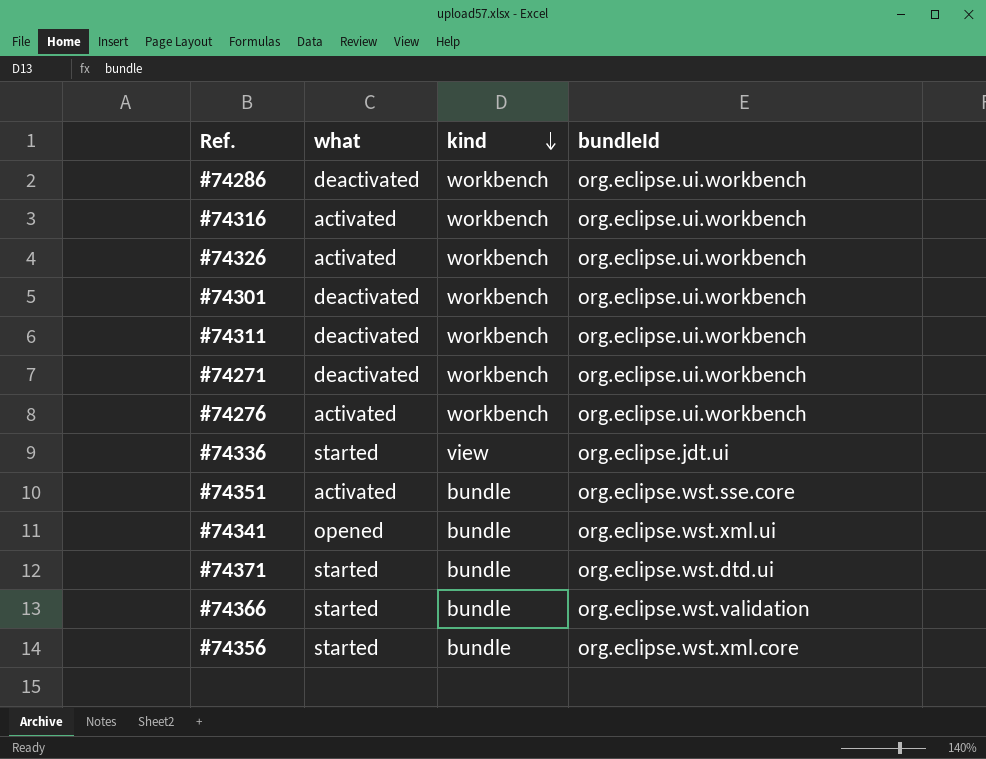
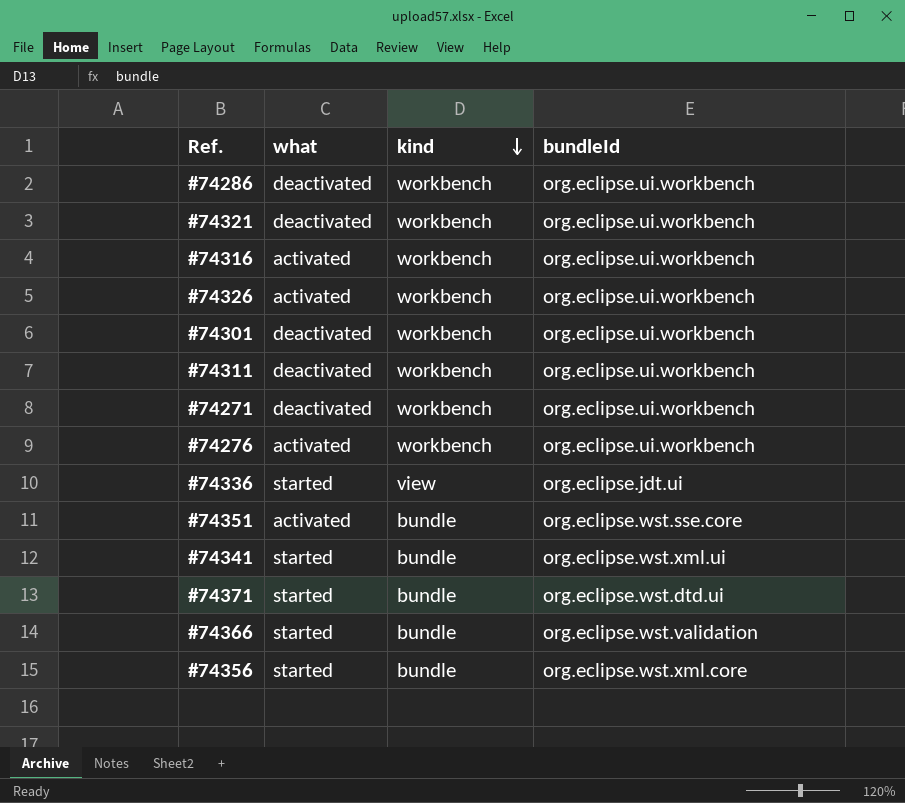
row #74321: none -> deactivated | workbench | org.eclipse.ui.workbench
#74341 | what: opened -> started

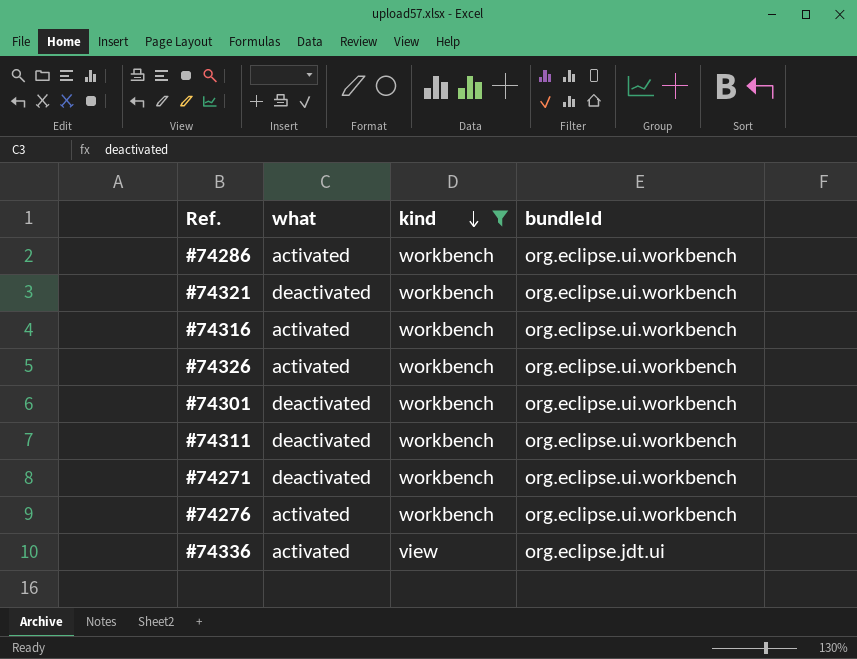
filter: none -> kind != bundle
#74286 | what: deactivated -> activated
#74336 | what: started -> activated

